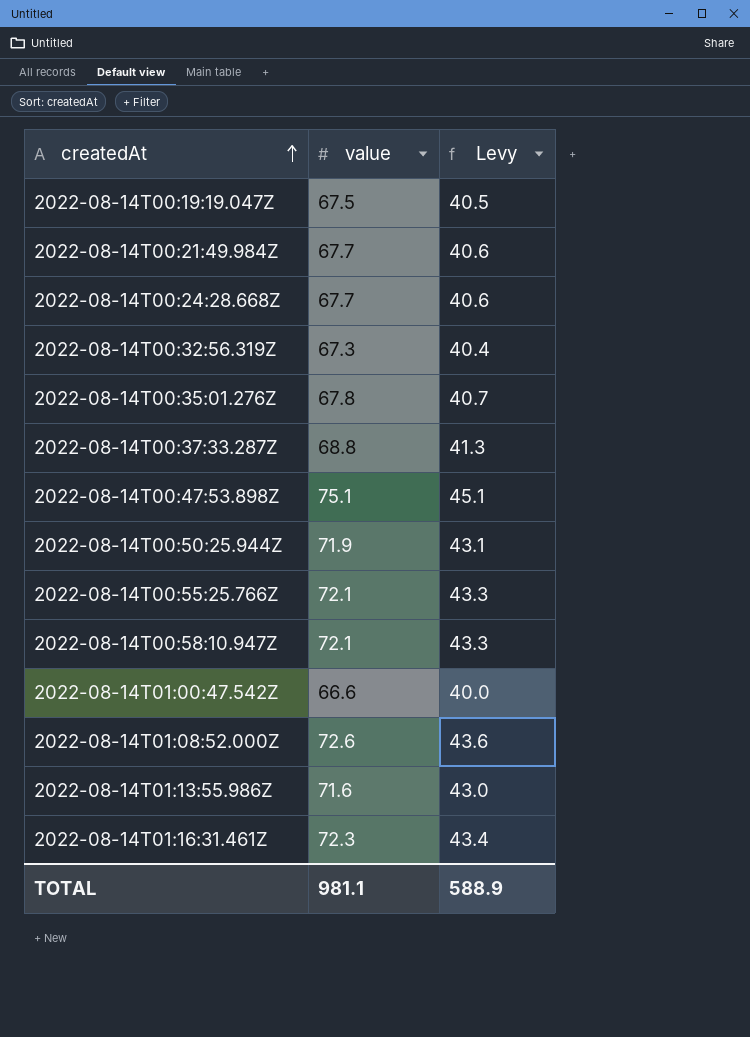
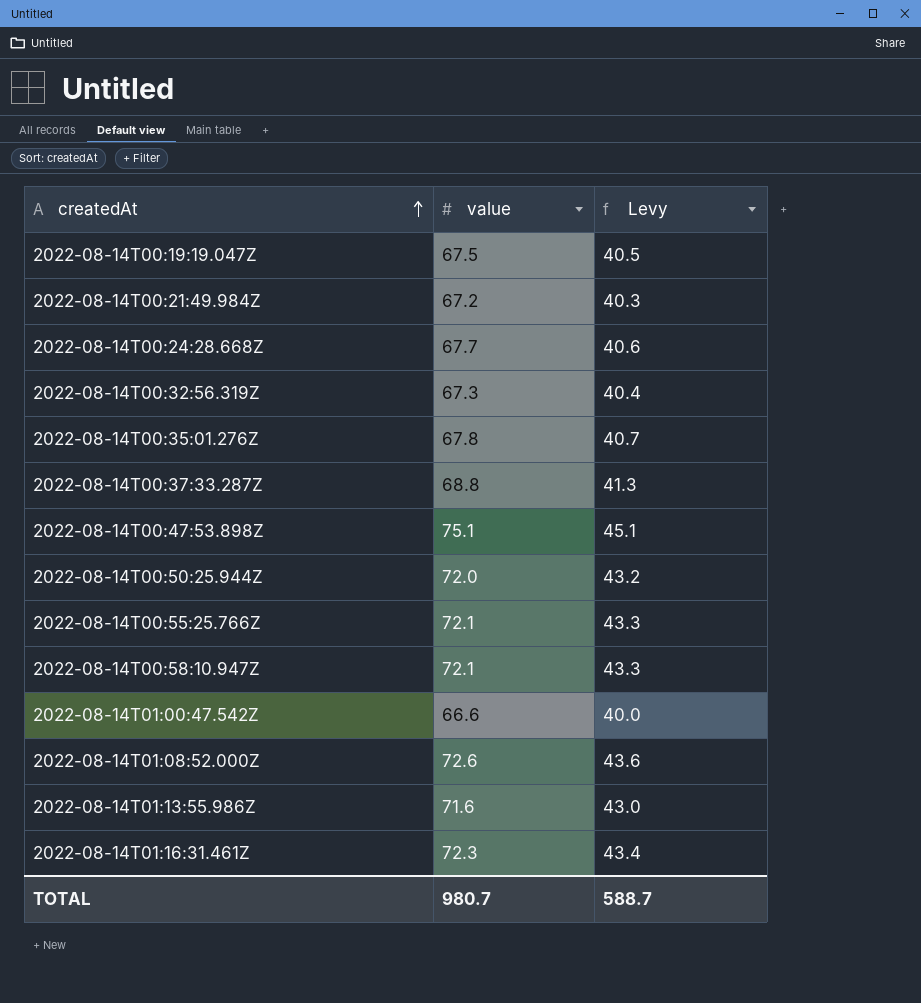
2022-08-14T00:21:49.984Z | value: 67.7 -> 67.2
2022-08-14T00:21:49.984Z | Levy: 40.6 -> 40.3
2022-08-14T00:50:25.944Z | value: 71.9 -> 72.0
2022-08-14T00:50:25.944Z | Levy: 43.1 -> 43.2
TOTAL | value: 981.1 -> 980.7
TOTAL | Levy: 588.9 -> 588.7

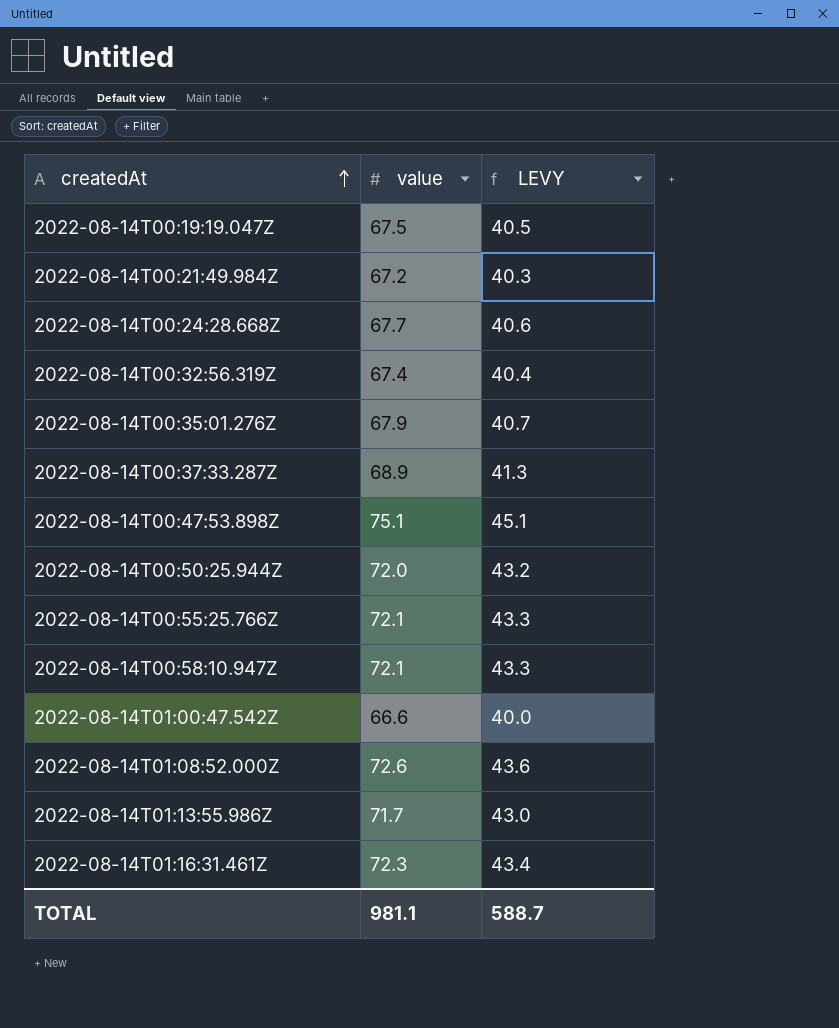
column name: Levy -> LEVY
2022-08-14T00:32:56.319Z | value: 67.3 -> 67.4
2022-08-14T00:35:01.276Z | value: 67.8 -> 67.9
2022-08-14T00:37:33.287Z | value: 68.8 -> 68.9
2022-08-14T01:13:55.986Z | value: 71.6 -> 71.7
TOTAL | value: 980.7 -> 981.1

